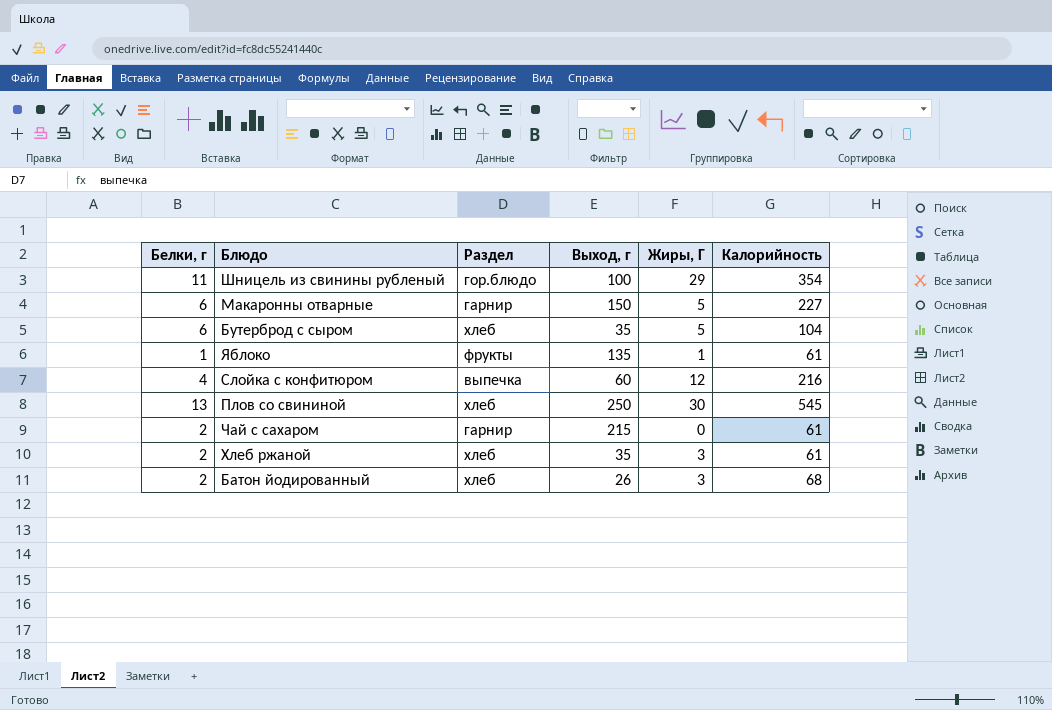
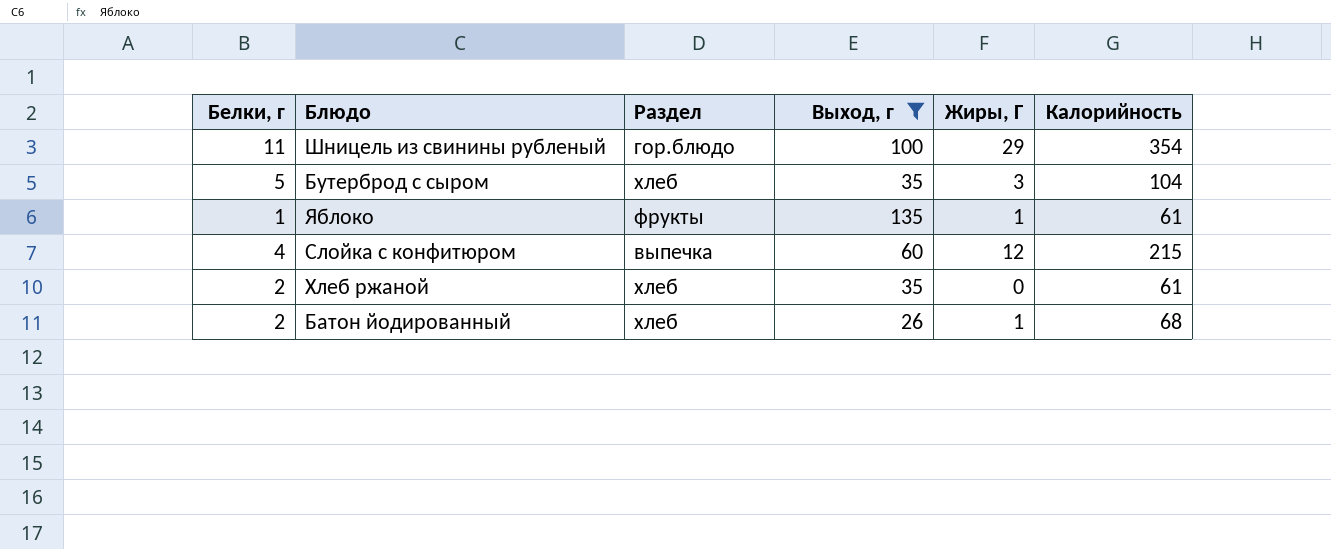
filter: none -> Выход, г <= 135
Бутерброд с сыром | Белки, г: 6 -> 5
Бутерброд с сыром | Жиры, Г: 5 -> 3
Слойка с конфитюром | Калорийность: 216 -> 215
Хлеб ржаной | Жиры, Г: 3 -> 0
Батон йодированный | Жиры, Г: 3 -> 1

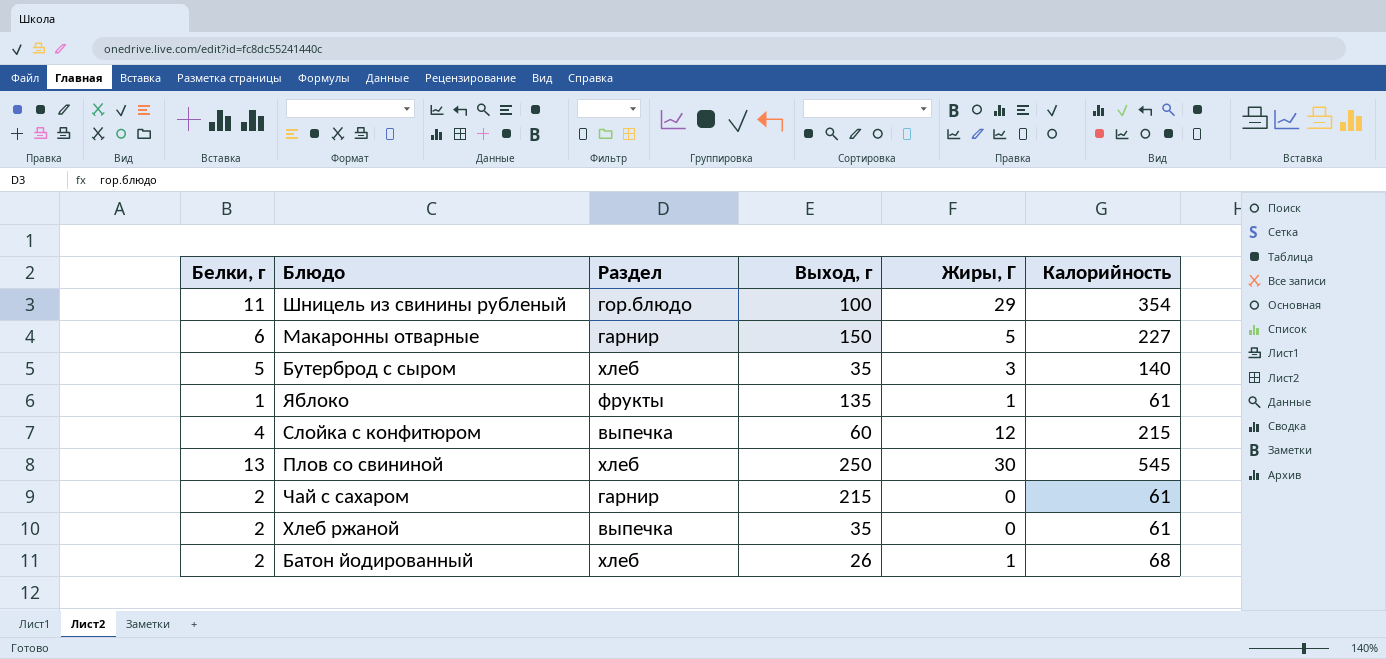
filter: Выход, г <= 135 -> none
Бутерброд с сыром | Калорийность: 104 -> 140
Хлеб ржаной | Раздел: хлеб -> выпечка

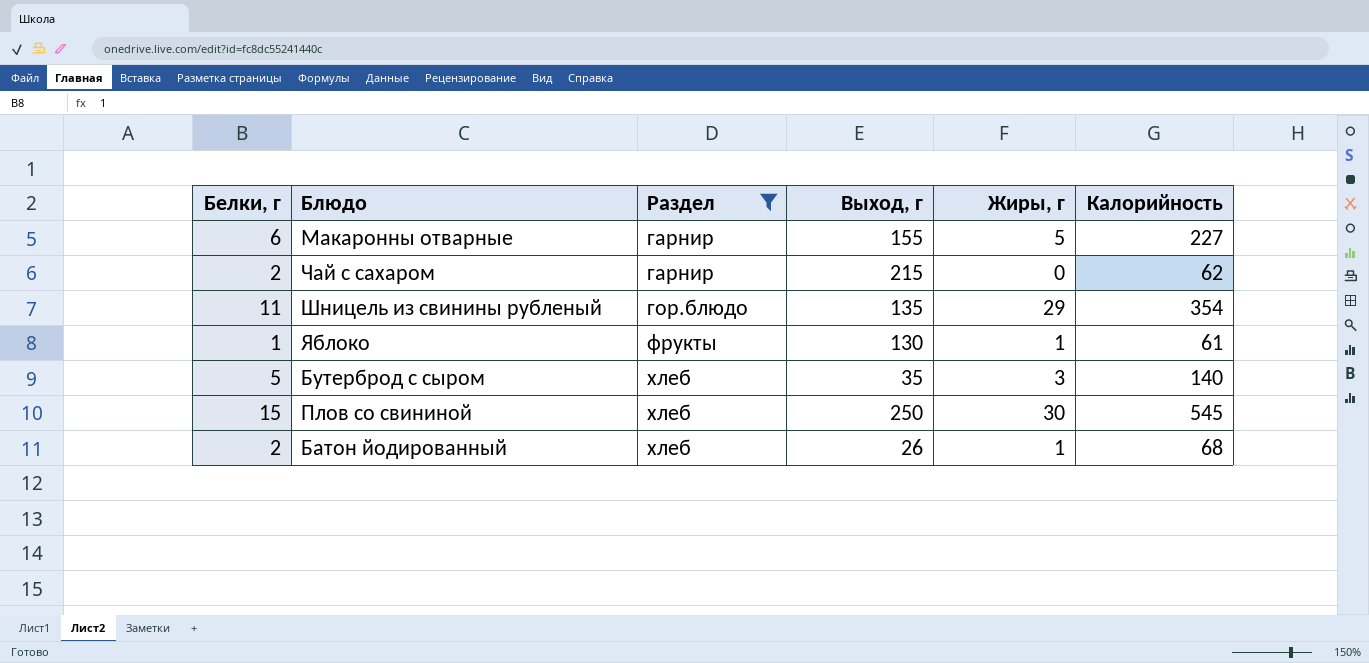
filter: none -> Раздел != выпечка
row order: none -> Раздел ascending
column name: Жиры, Г -> Жиры, г
Макаронны отварные | Выход, г: 150 -> 155
Чай с сахаром | Калорийность: 61 -> 62
Шницель из свинины рубленый | Выход, г: 100 -> 135
Яблоко | Выход, г: 135 -> 130
Плов со свининой | Белки, г: 13 -> 15

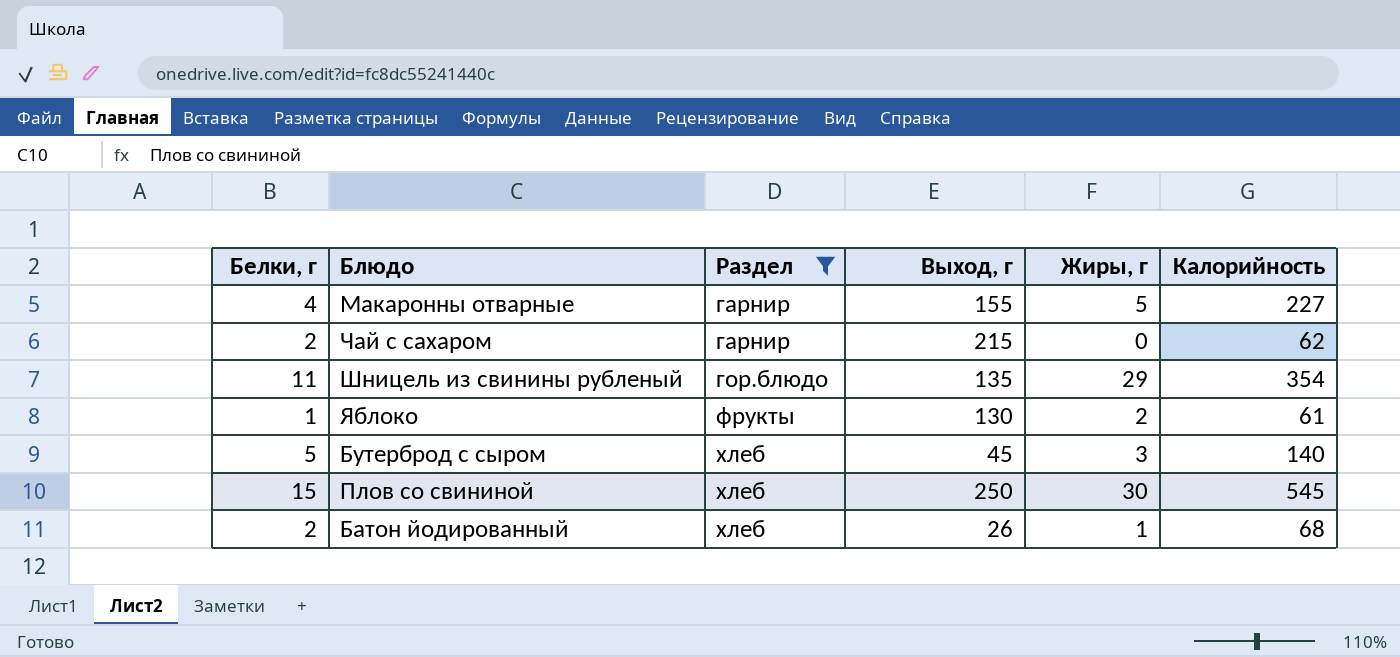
Макаронны отварные | Белки, г: 6 -> 4
Яблоко | Жиры, г: 1 -> 2
Бутерброд с сыром | Выход, г: 35 -> 45

